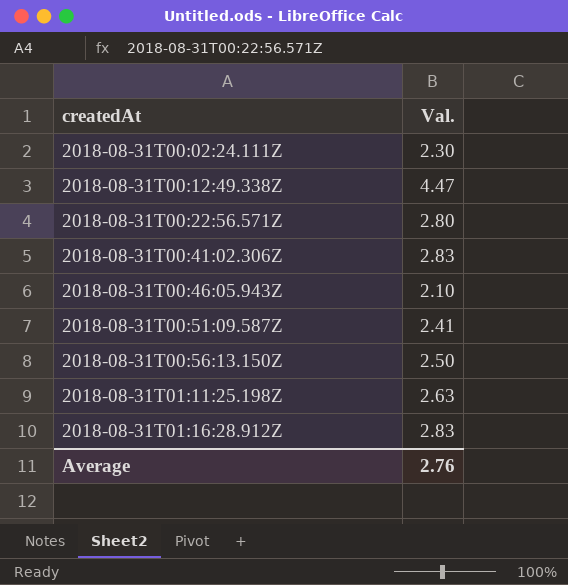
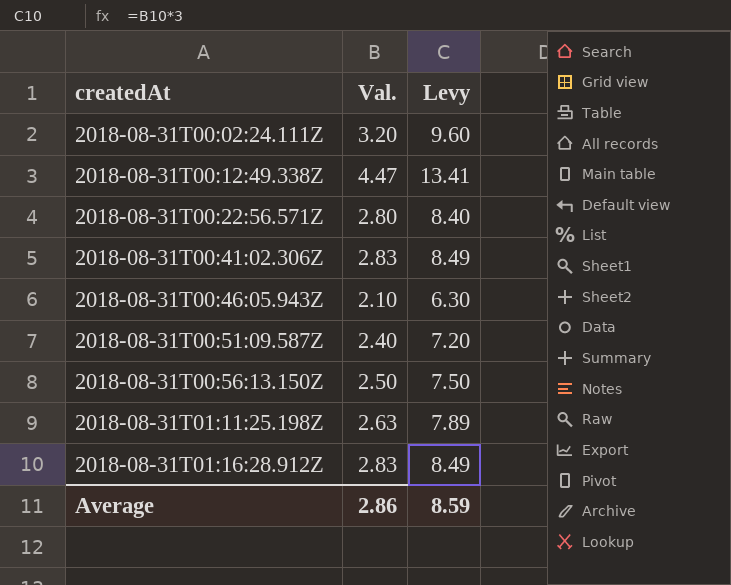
column Levy | formula: none -> [Val.] * 3
2018-08-31T00:02:24.111Z | Val.: 2.30 -> 3.20
2018-08-31T00:51:09.587Z | Val.: 2.41 -> 2.40
Average | Val.: 2.76 -> 2.86

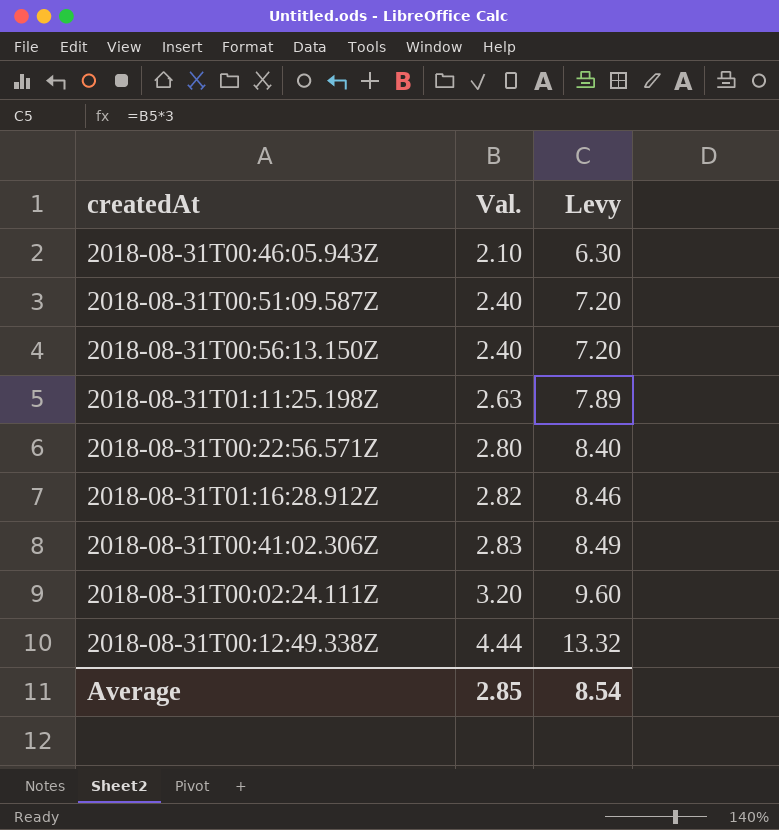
row order: createdAt ascending -> Val. ascending
2018-08-31T00:56:13.150Z | Val.: 2.50 -> 2.40
2018-08-31T00:56:13.150Z | Levy: 7.50 -> 7.20
2018-08-31T01:16:28.912Z | Val.: 2.83 -> 2.82
2018-08-31T01:16:28.912Z | Levy: 8.49 -> 8.46
2018-08-31T00:12:49.338Z | Val.: 4.47 -> 4.44
2018-08-31T00:12:49.338Z | Levy: 13.41 -> 13.32
Average | Val.: 2.86 -> 2.85
Average | Levy: 8.59 -> 8.54

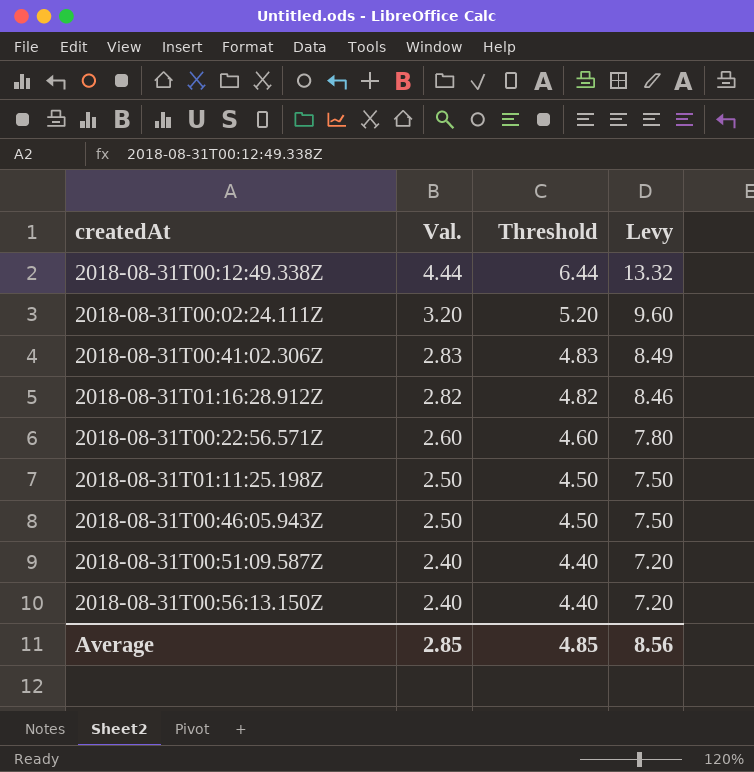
row order: Val. ascending -> Val. descending
column Threshold | formula: none -> [Val.] + 2
2018-08-31T00:22:56.571Z | Val.: 2.80 -> 2.60
2018-08-31T00:22:56.571Z | Levy: 8.40 -> 7.80
2018-08-31T01:11:25.198Z | Val.: 2.63 -> 2.50
2018-08-31T01:11:25.198Z | Levy: 7.89 -> 7.50
2018-08-31T00:46:05.943Z | Val.: 2.10 -> 2.50
2018-08-31T00:46:05.943Z | Levy: 6.30 -> 7.50
Average | Levy: 8.54 -> 8.56

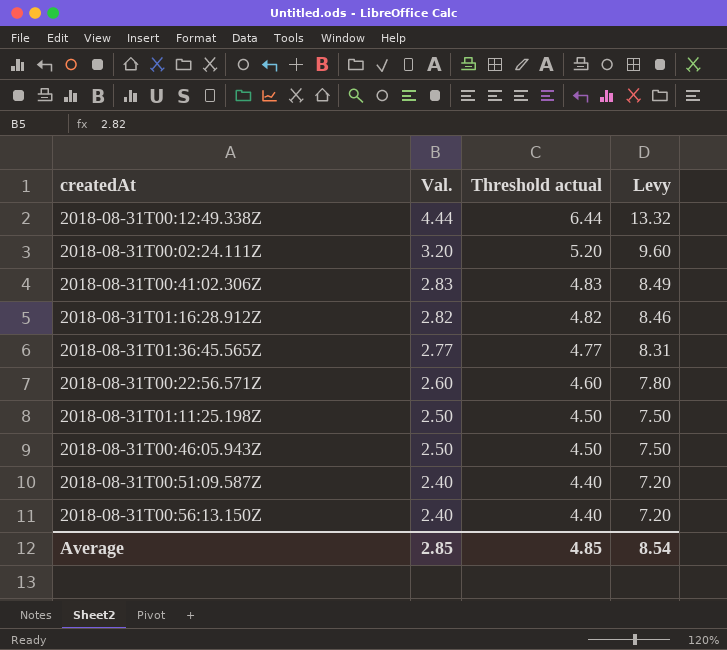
column name: Threshold -> Threshold actual
row 2018-08-31T01:36:45.565Z: none -> 2.77 | 4.77 | 8.31
Average | Levy: 8.56 -> 8.54

